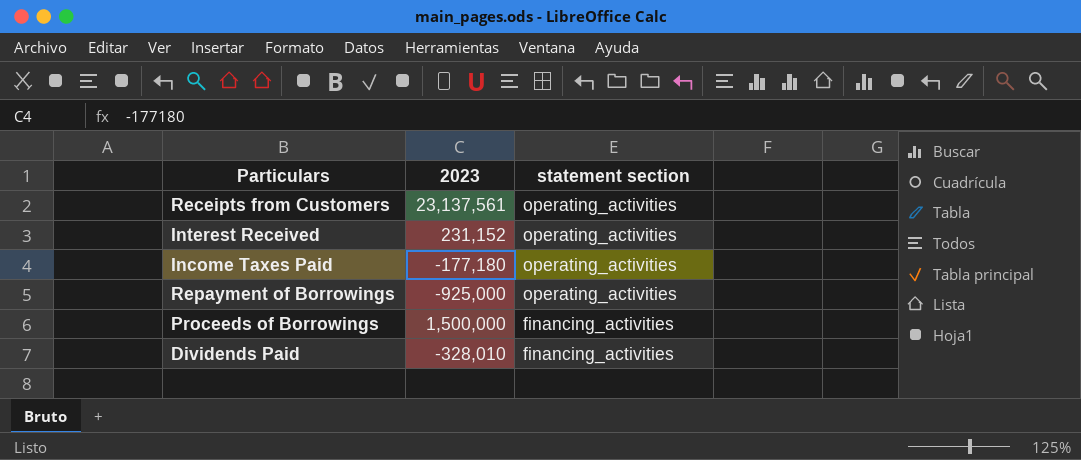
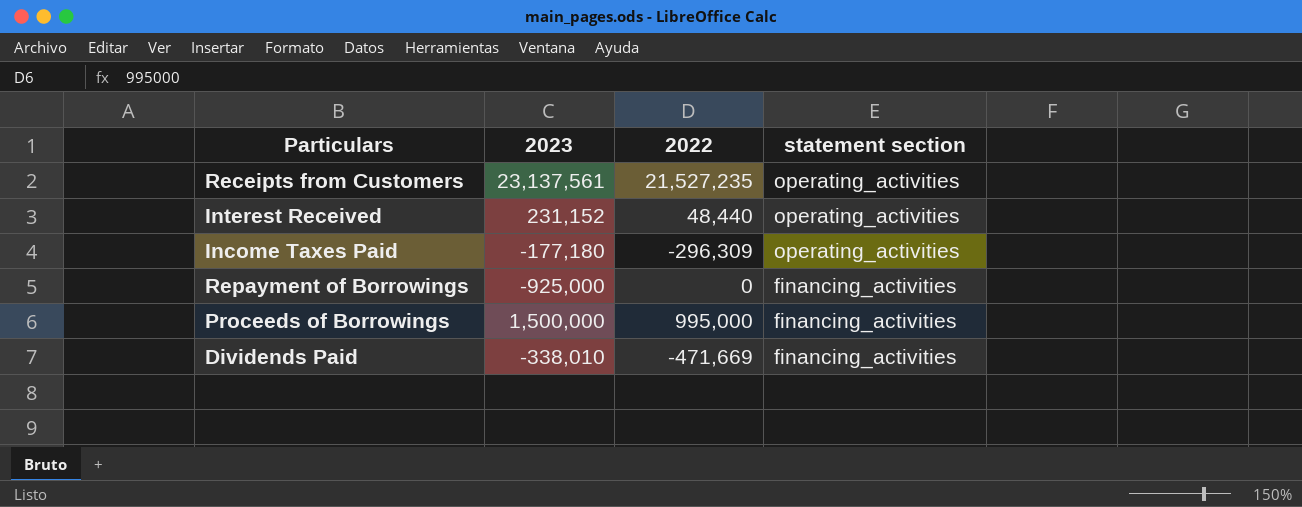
column 2022 | position: none -> 3
Repayment of Borrowings | statement section: operating_activities -> financing_activities
Dividends Paid | 2023: -328,010 -> -338,010

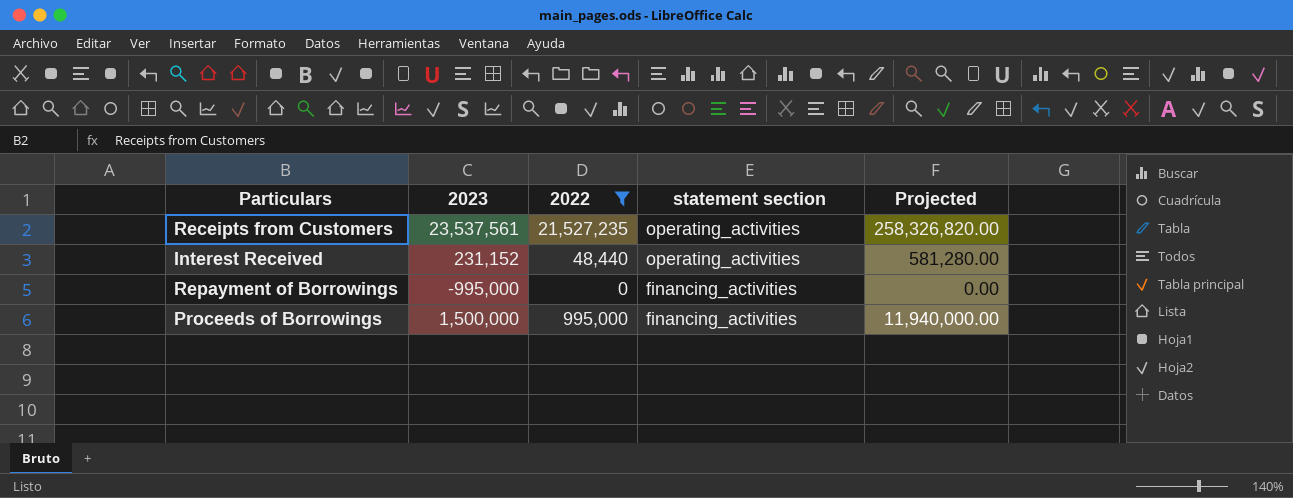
filter: none -> 2022 >= 0
column Projected | formula: none -> [2022] * 12
Receipts from Customers | 2023: 23,137,561 -> 23,537,561
Repayment of Borrowings | 2023: -925,000 -> -995,000

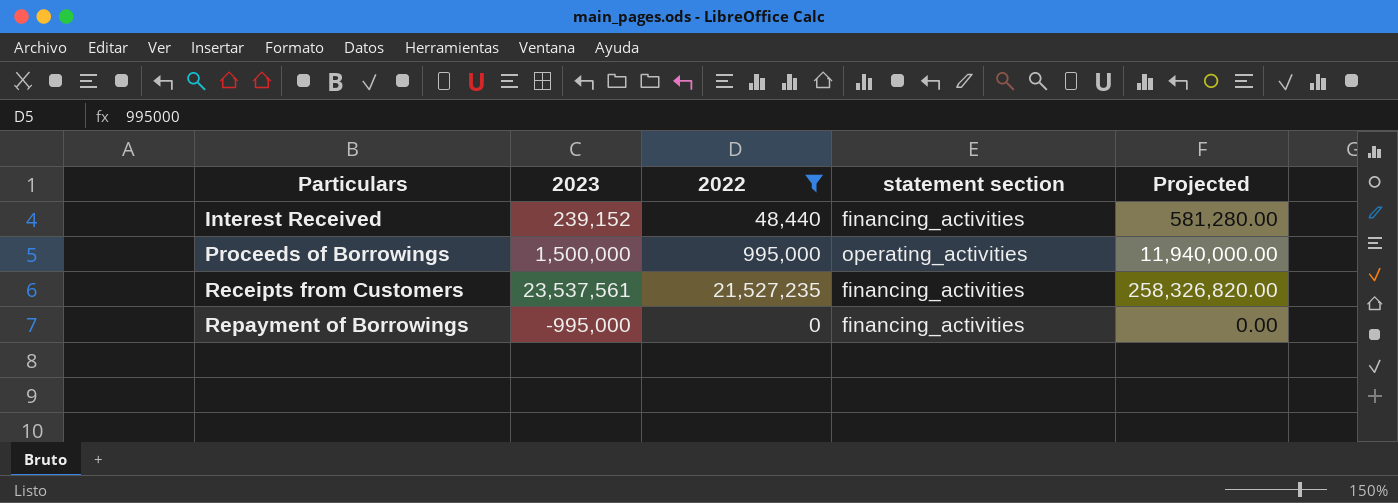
row order: statement section descending -> Particulars ascending
Interest Received | 2023: 231,152 -> 239,152
Interest Received | statement section: operating_activities -> financing_activities
Proceeds of Borrowings | statement section: financing_activities -> operating_activities
Receipts from Customers | statement section: operating_activities -> financing_activities

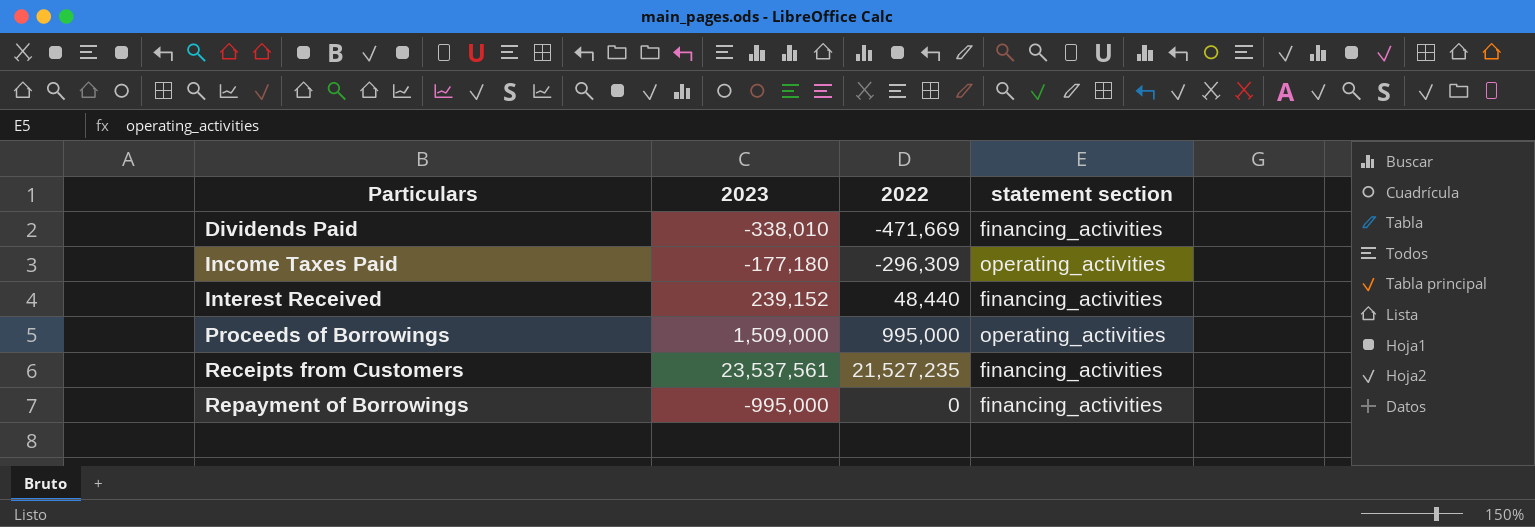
filter: 2022 >= 0 -> none
column Projected | formula: [2022] * 12 -> none
Proceeds of Borrowings | 2023: 1,500,000 -> 1,509,000

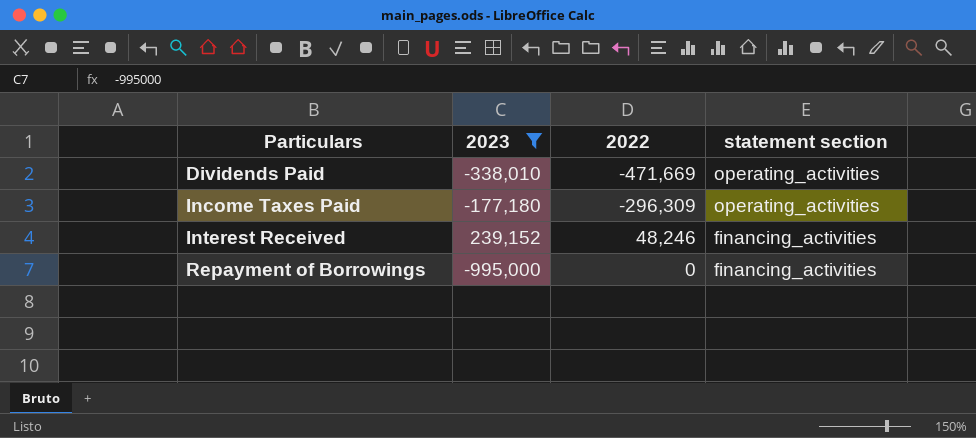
filter: none -> 2023 <= 239,152
Dividends Paid | statement section: financing_activities -> operating_activities
Interest Received | 2022: 48,440 -> 48,246

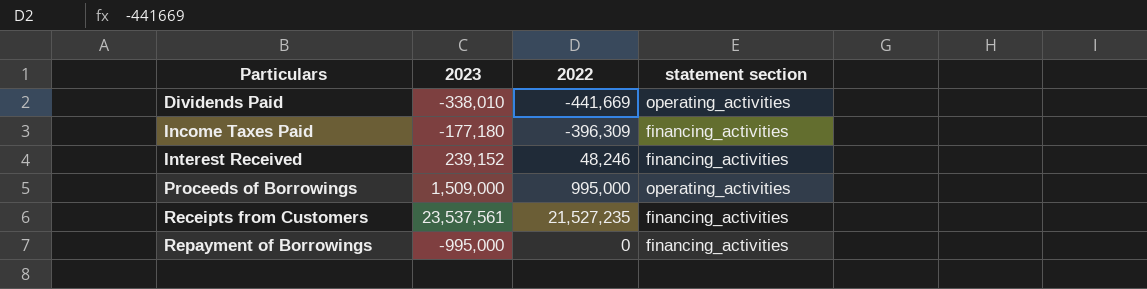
filter: 2023 <= 239,152 -> none
Dividends Paid | 2022: -471,669 -> -441,669
Income Taxes Paid | 2022: -296,309 -> -396,309
Income Taxes Paid | statement section: operating_activities -> financing_activities

